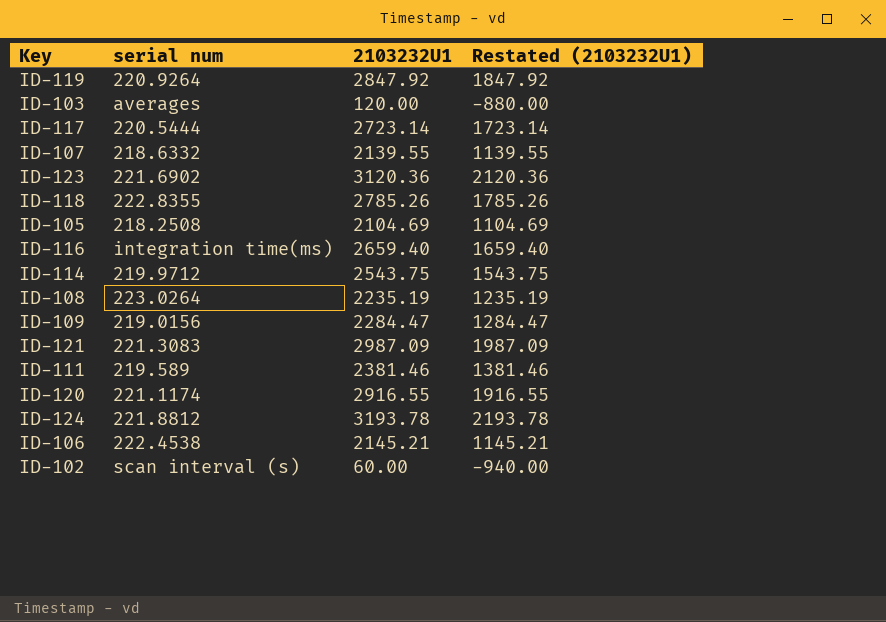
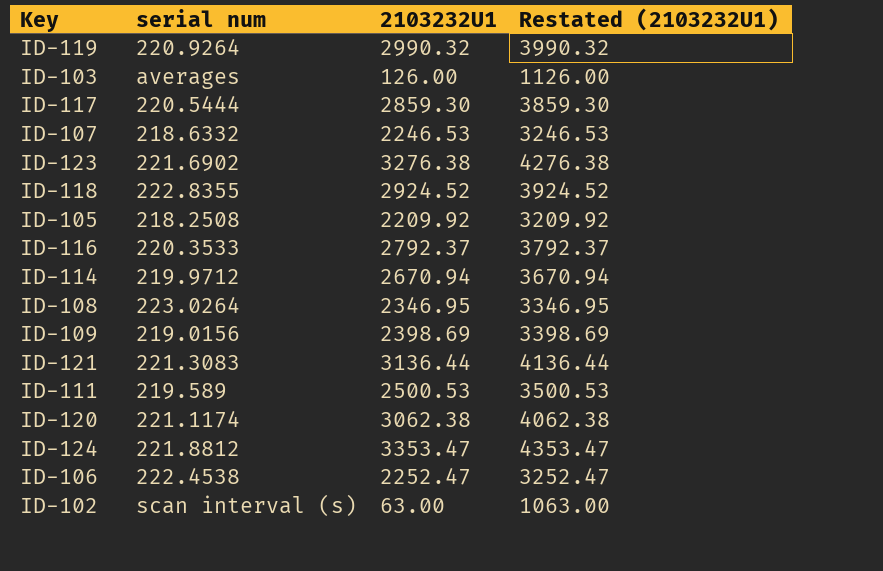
column Restated (2103232U1) | formula: [2103232U1] - 1000 -> [2103232U1] + 1000
ID-119 | 2103232U1: 2847.92 -> 2990.32
ID-103 | 2103232U1: 120.00 -> 126.00
ID-117 | 2103232U1: 2723.14 -> 2859.30
ID-107 | 2103232U1: 2139.55 -> 2246.53
ID-123 | 2103232U1: 3120.36 -> 3276.38
ID-118 | 2103232U1: 2785.26 -> 2924.52
ID-105 | 2103232U1: 2104.69 -> 2209.92
ID-116 | serial num: integration time(ms) -> 220.3533
ID-116 | 2103232U1: 2659.40 -> 2792.37
ID-114 | 2103232U1: 2543.75 -> 2670.94
ID-108 | 2103232U1: 2235.19 -> 2346.95
ID-109 | 2103232U1: 2284.47 -> 2398.69
ID-121 | 2103232U1: 2987.09 -> 3136.44
ID-111 | 2103232U1: 2381.46 -> 2500.53
ID-120 | 2103232U1: 2916.55 -> 3062.38
ID-124 | 2103232U1: 3193.78 -> 3353.47
ID-106 | 2103232U1: 2145.21 -> 2252.47
ID-102 | 2103232U1: 60.00 -> 63.00

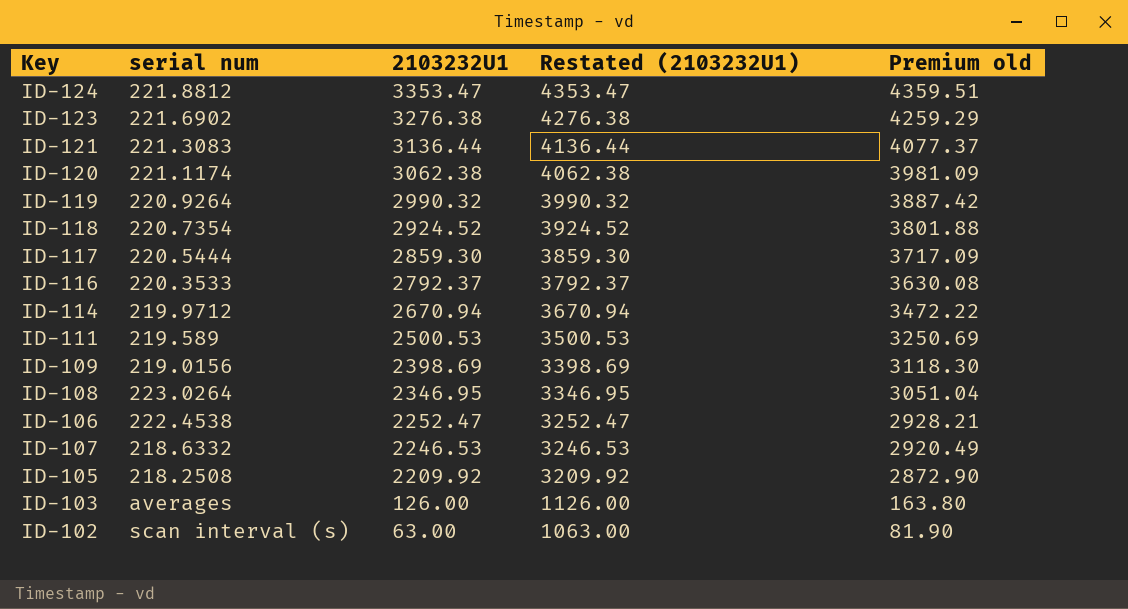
row order: none -> 2103232U1 descending
column Premium old | formula: none -> [2103232U1] * 1.3
ID-118 | serial num: 222.8355 -> 220.7354

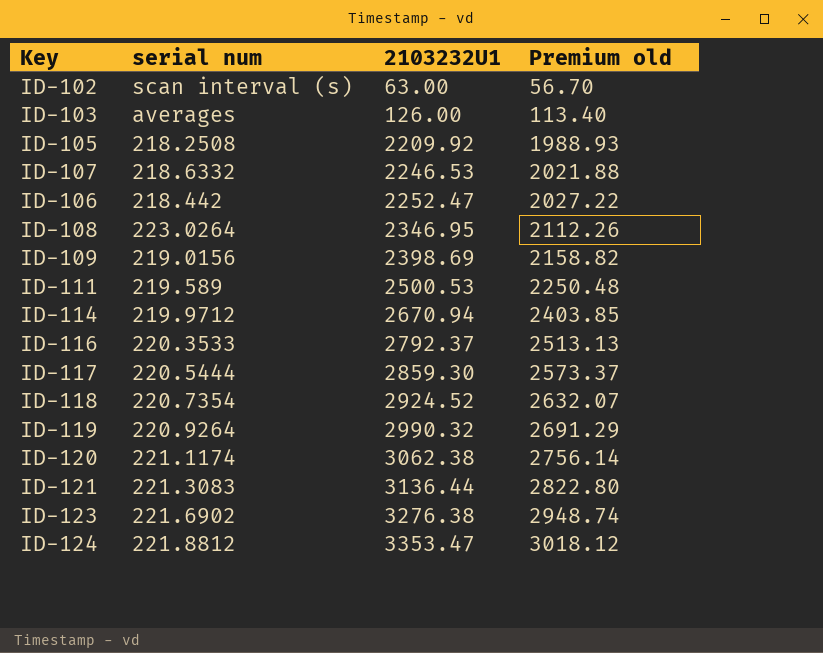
row order: 2103232U1 descending -> 2103232U1 ascending
column Restated (2103232U1) | formula: [2103232U1] + 1000 -> none
column Premium old | formula: [2103232U1] * 1.3 -> [2103232U1] * 0.9
ID-106 | serial num: 222.4538 -> 218.442

